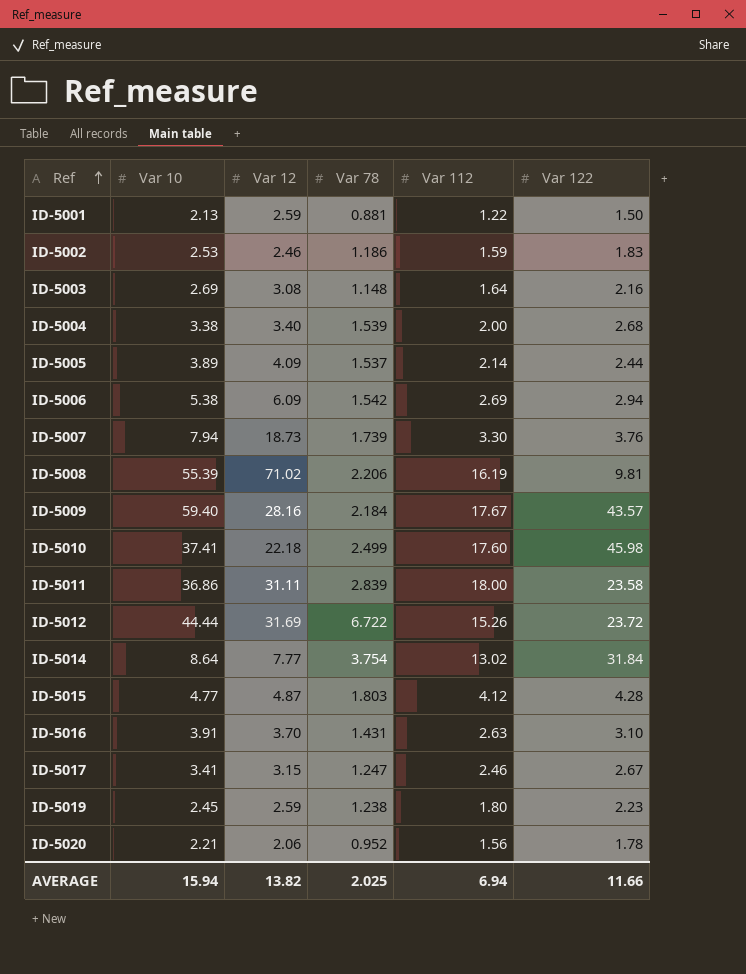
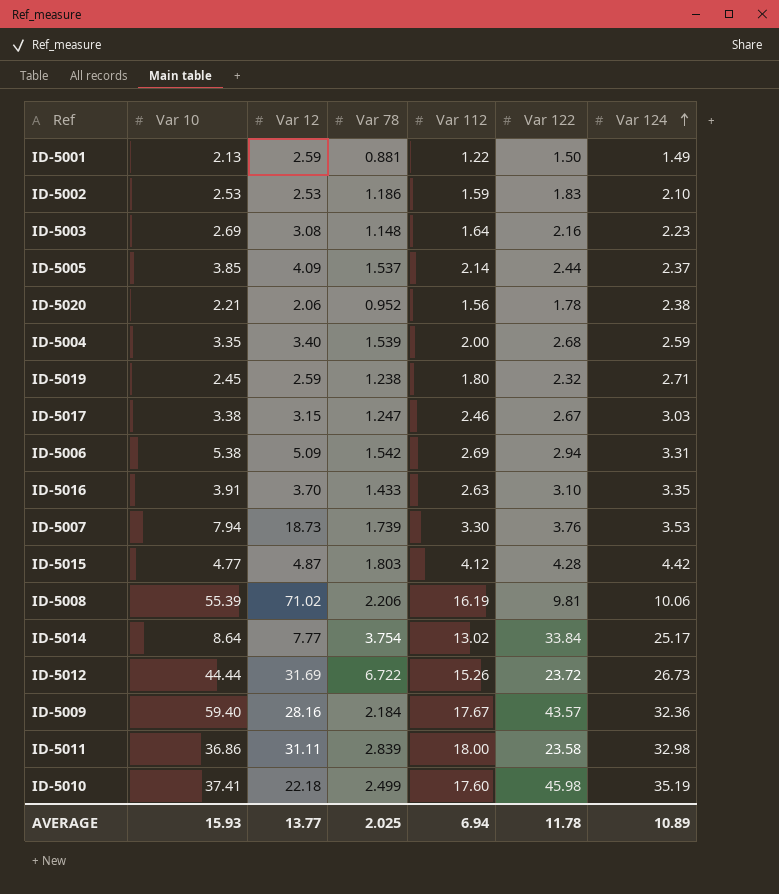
row order: Ref ascending -> Var 124 ascending
column Var 124 | position: none -> 7
ID-5002 | Var 12: 2.46 -> 2.53
ID-5005 | Var 10: 3.89 -> 3.85
ID-5004 | Var 10: 3.38 -> 3.35
ID-5019 | Var 122: 2.23 -> 2.32
ID-5017 | Var 10: 3.41 -> 3.38
ID-5006 | Var 12: 6.09 -> 5.09
ID-5016 | Var 78: 1.431 -> 1.433
ID-5014 | Var 122: 31.84 -> 33.84
AVERAGE | Var 10: 15.94 -> 15.93
AVERAGE | Var 12: 13.82 -> 13.77
AVERAGE | Var 122: 11.66 -> 11.78

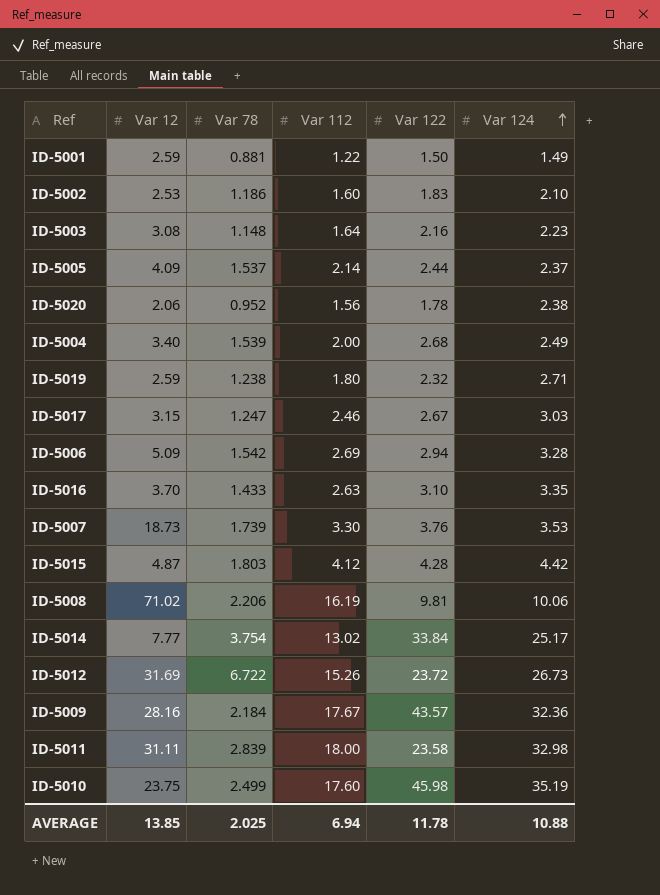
column Var 10 | position: 2 -> none
ID-5002 | Var 112: 1.59 -> 1.60
ID-5004 | Var 124: 2.59 -> 2.49
ID-5006 | Var 124: 3.31 -> 3.28
ID-5010 | Var 12: 22.18 -> 23.75
AVERAGE | Var 12: 13.77 -> 13.85
AVERAGE | Var 124: 10.89 -> 10.88

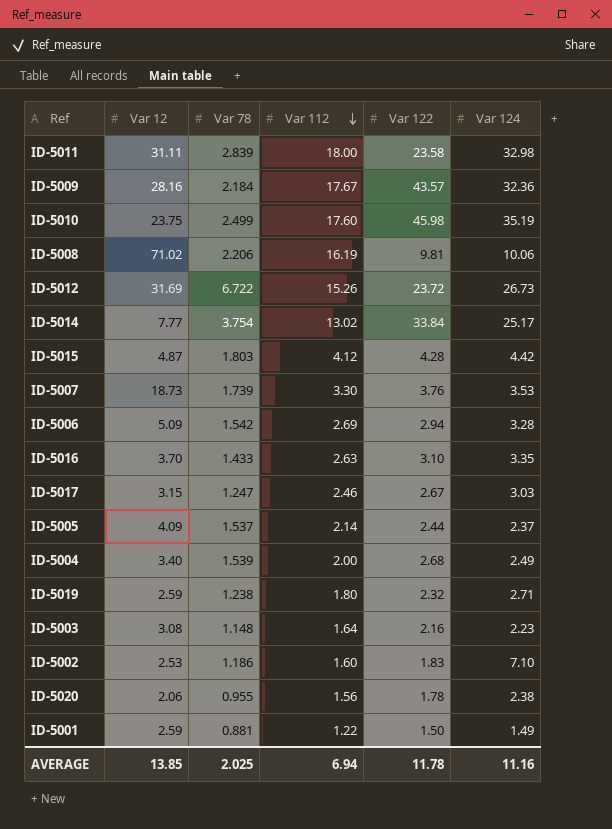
row order: Var 124 ascending -> Var 112 descending
ID-5002 | Var 124: 2.10 -> 7.10
ID-5020 | Var 78: 0.952 -> 0.955
AVERAGE | Var 124: 10.88 -> 11.16

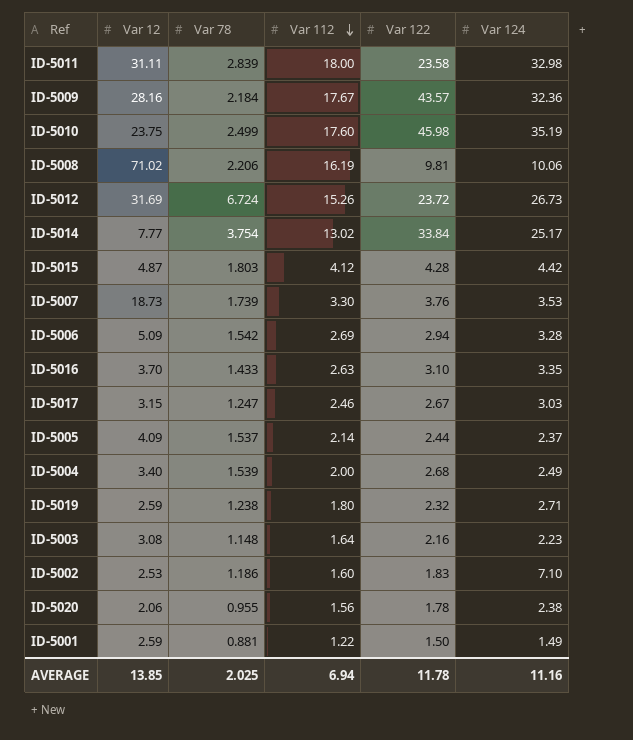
ID-5012 | Var 78: 6.722 -> 6.724

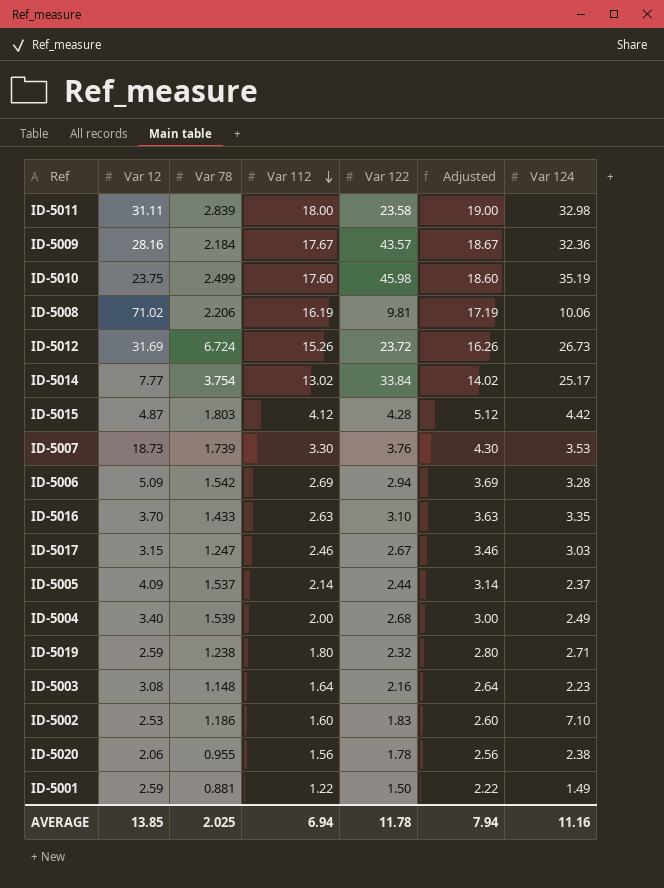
column Adjusted | formula: none -> [Var 112] + 1

